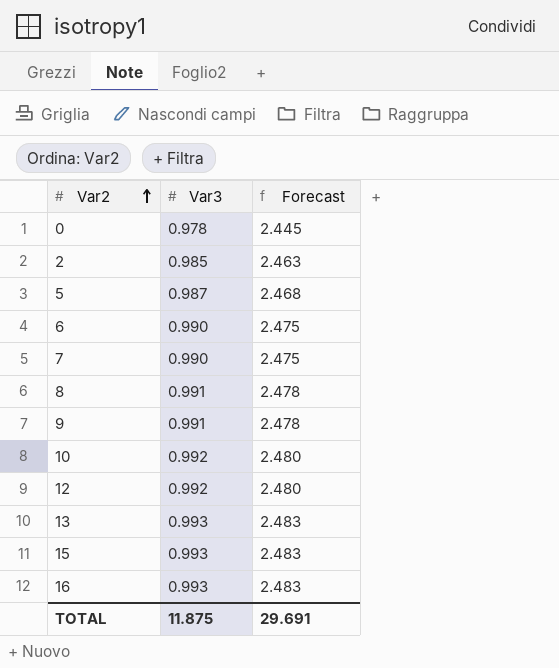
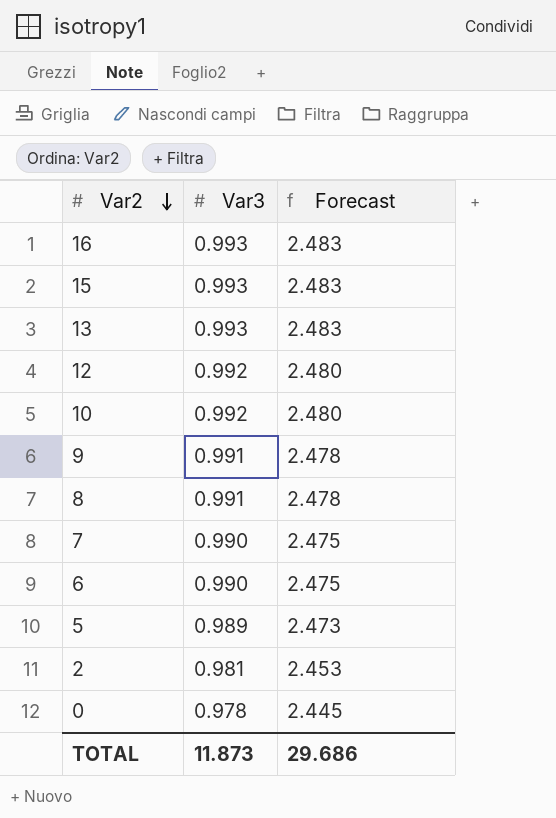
row order: Var2 ascending -> Var2 descending
5 | Var3: 0.987 -> 0.989
5 | Forecast: 2.468 -> 2.473
2 | Var3: 0.985 -> 0.981
2 | Forecast: 2.463 -> 2.453
TOTAL | Var3: 11.875 -> 11.873
TOTAL | Forecast: 29.691 -> 29.686

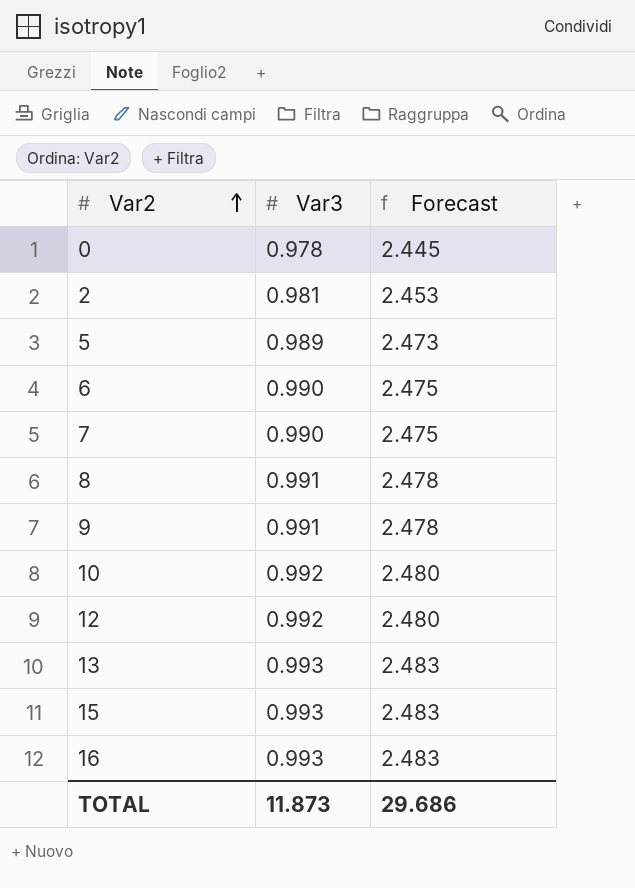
row order: Var2 descending -> Var2 ascending

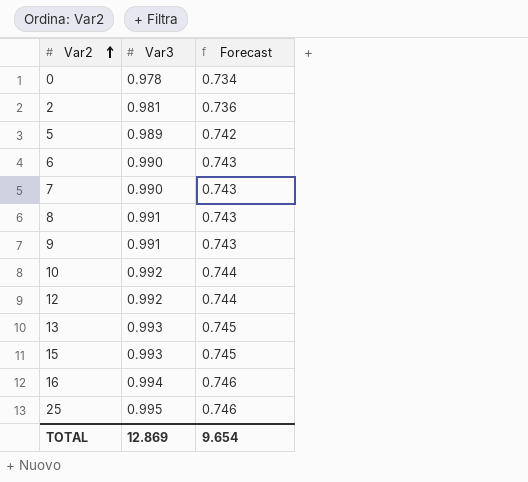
column Forecast | formula: [Var3] * 2.5 -> [Var3] * 0.75
16 | Var3: 0.993 -> 0.994
row 25: none -> 0.995 | 0.746
TOTAL | Var3: 11.873 -> 12.869
TOTAL | Forecast: 29.686 -> 9.654

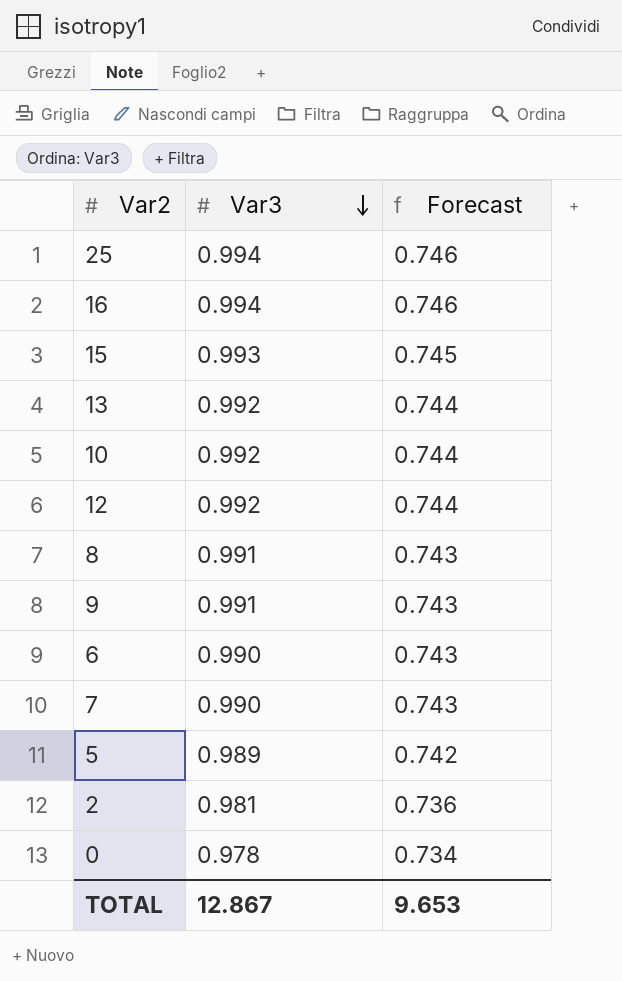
row order: Var2 ascending -> Var3 descending
25 | Var3: 0.995 -> 0.994
13 | Var3: 0.993 -> 0.992
13 | Forecast: 0.745 -> 0.744
TOTAL | Var3: 12.869 -> 12.867
TOTAL | Forecast: 9.654 -> 9.653

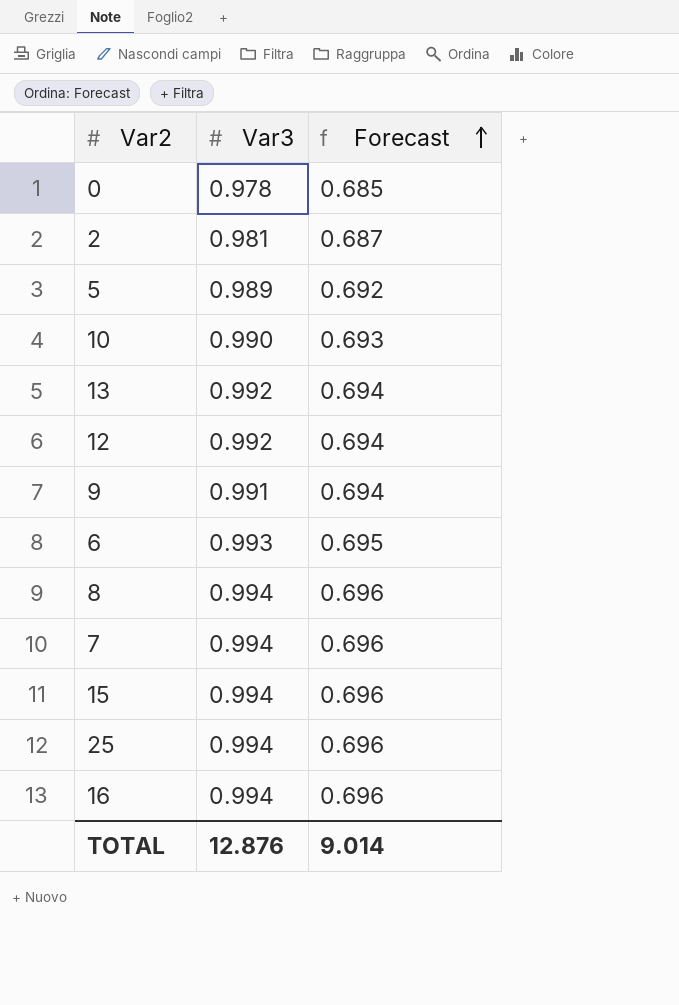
row order: Var3 descending -> Forecast ascending
column Forecast | formula: [Var3] * 0.75 -> [Var3] * 0.7
10 | Var3: 0.992 -> 0.990
6 | Var3: 0.990 -> 0.993
8 | Var3: 0.991 -> 0.994
7 | Var3: 0.990 -> 0.994
15 | Var3: 0.993 -> 0.994
TOTAL | Var3: 12.867 -> 12.876
TOTAL | Forecast: 9.653 -> 9.014

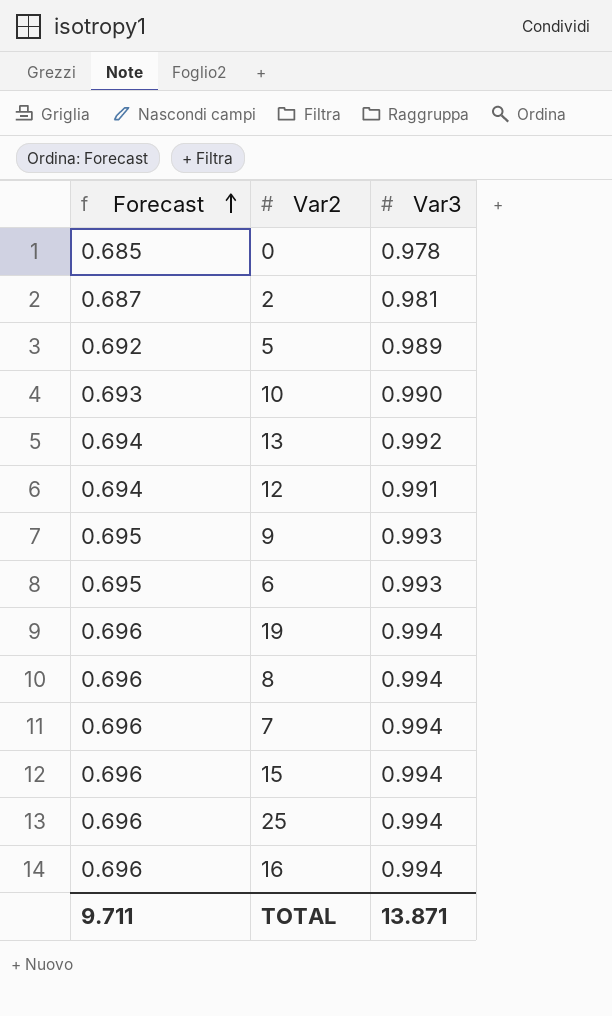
column Forecast | position: 3 -> 1
12 | Var3: 0.992 -> 0.991
9 | Forecast: 0.694 -> 0.695
9 | Var3: 0.991 -> 0.993
row 19: none -> 0.696 | 0.994
TOTAL | Forecast: 9.014 -> 9.711
TOTAL | Var3: 12.876 -> 13.871

